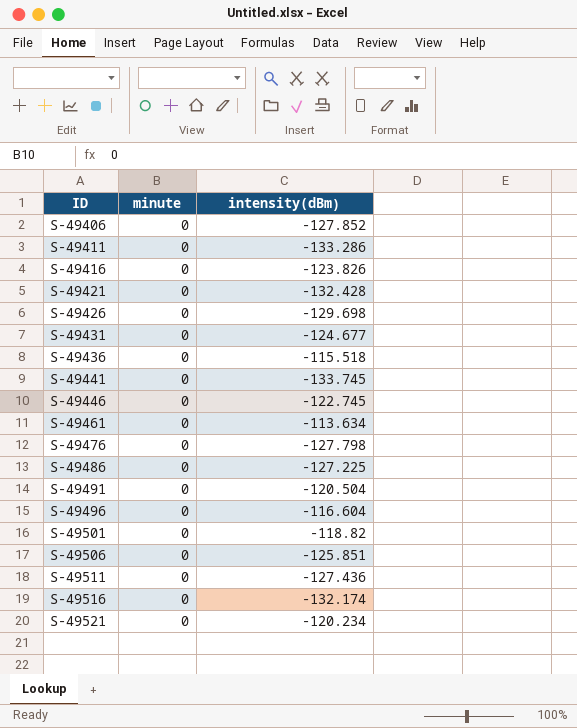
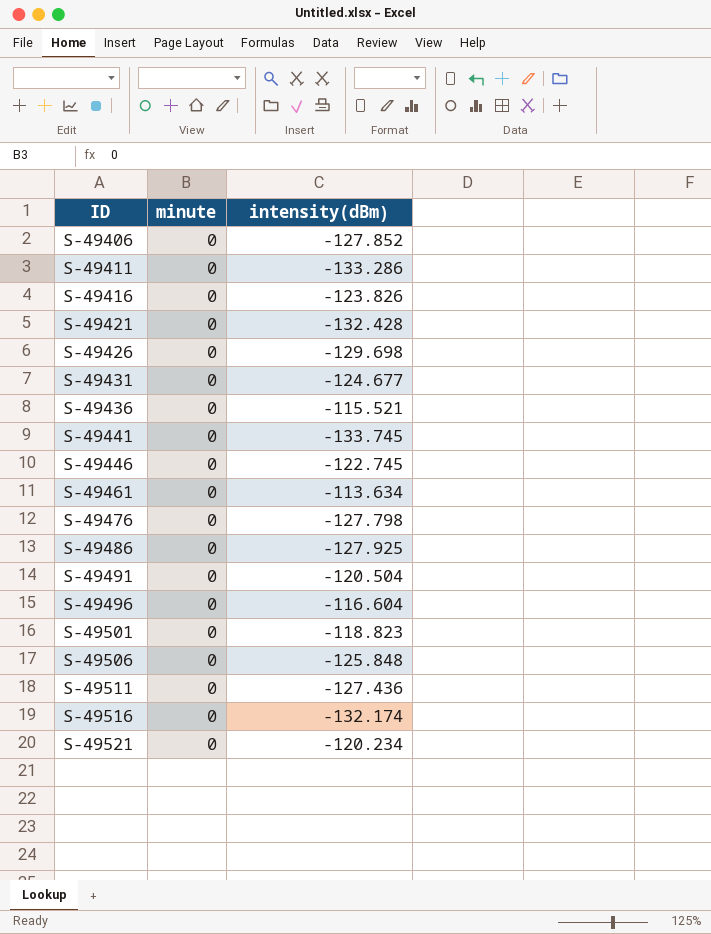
S-49436 | intensity(dBm): -115.518 -> -115.521
S-49486 | intensity(dBm): -127.225 -> -127.925
S-49501 | intensity(dBm): -118.82 -> -118.823
S-49506 | intensity(dBm): -125.851 -> -125.848

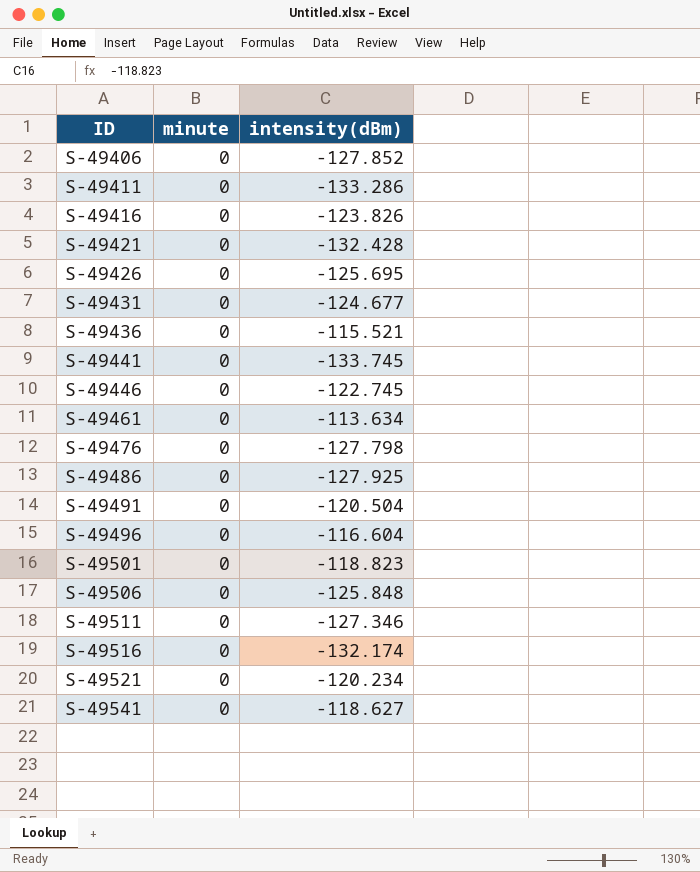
S-49426 | intensity(dBm): -129.698 -> -125.695
S-49511 | intensity(dBm): -127.436 -> -127.346
row S-49541: none -> 0 | -118.627

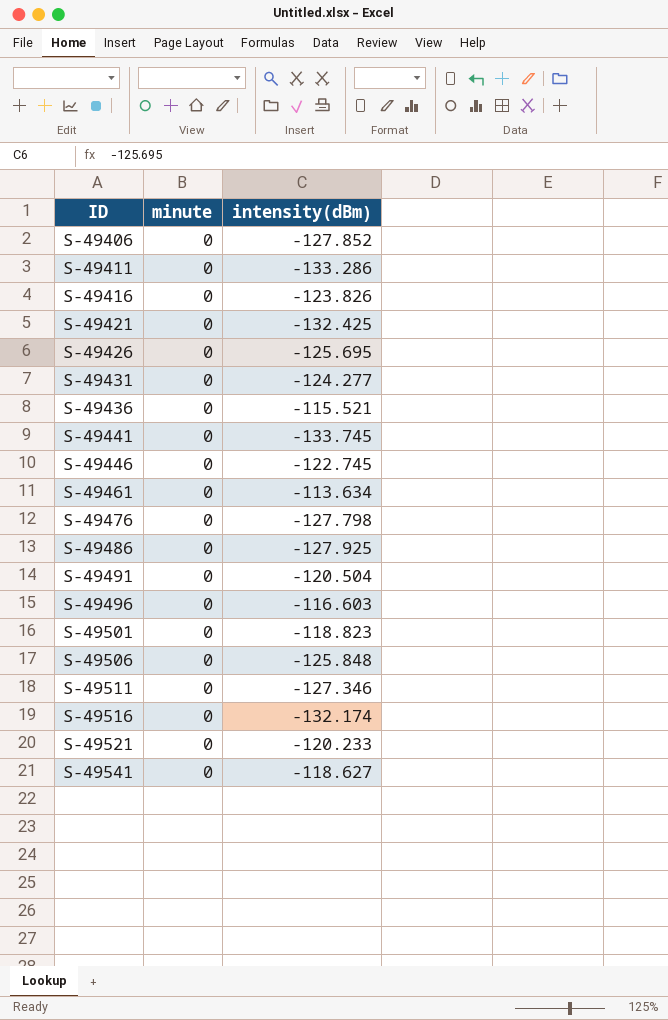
S-49421 | intensity(dBm): -132.428 -> -132.425
S-49431 | intensity(dBm): -124.677 -> -124.277
S-49496 | intensity(dBm): -116.604 -> -116.603
S-49521 | intensity(dBm): -120.234 -> -120.233

